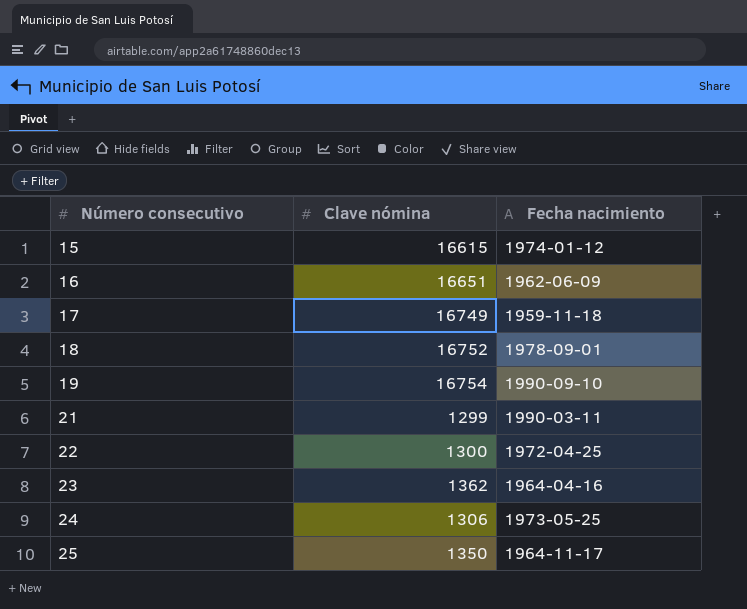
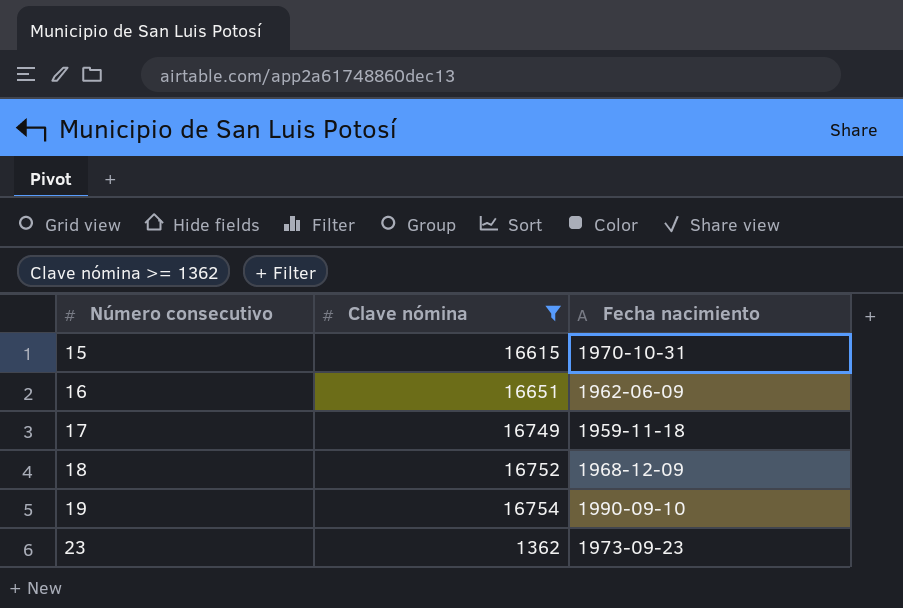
filter: none -> Clave nómina >= 1362
15 | Fecha nacimiento: 1974-01-12 -> 1970-10-31
18 | Fecha nacimiento: 1978-09-01 -> 1968-12-09
23 | Fecha nacimiento: 1964-04-16 -> 1973-09-23

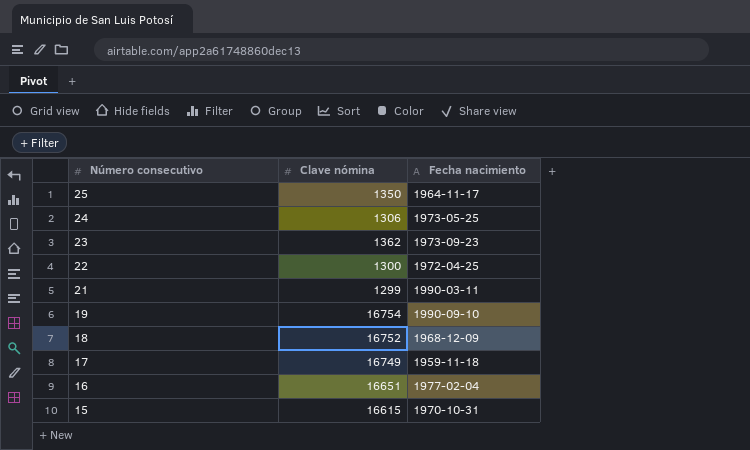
filter: Clave nómina >= 1362 -> none
row order: Número consecutivo ascending -> Número consecutivo descending
16 | Fecha nacimiento: 1962-06-09 -> 1977-02-04

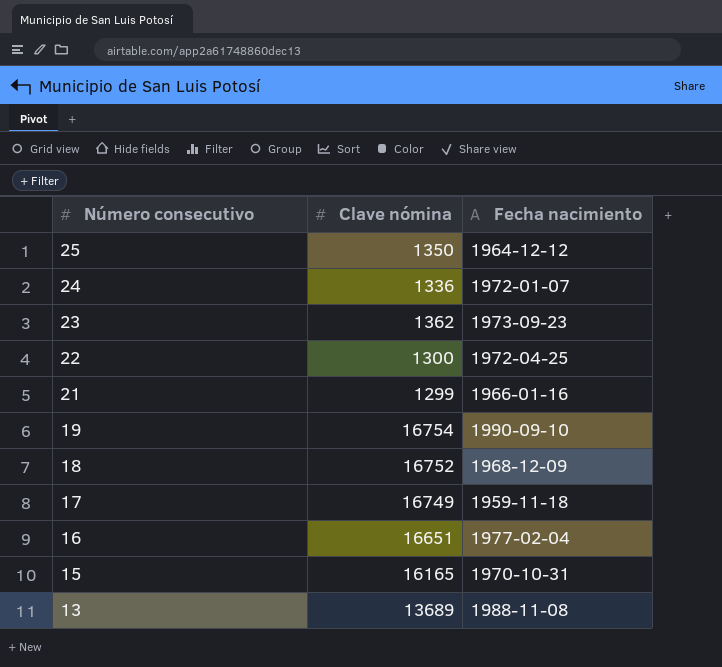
25 | Fecha nacimiento: 1964-11-17 -> 1964-12-12
24 | Clave nómina: 1306 -> 1336
24 | Fecha nacimiento: 1973-05-25 -> 1972-01-07
21 | Fecha nacimiento: 1990-03-11 -> 1966-01-16
15 | Clave nómina: 16615 -> 16165
row 13: none -> 13689 | 1988-11-08

